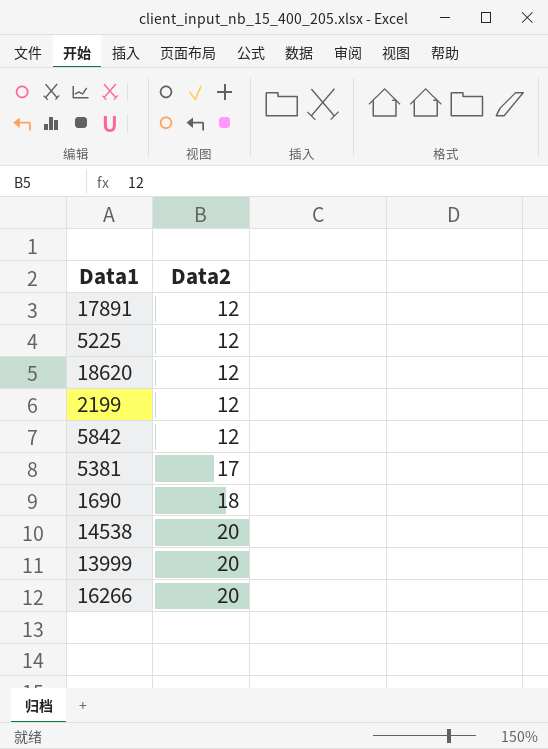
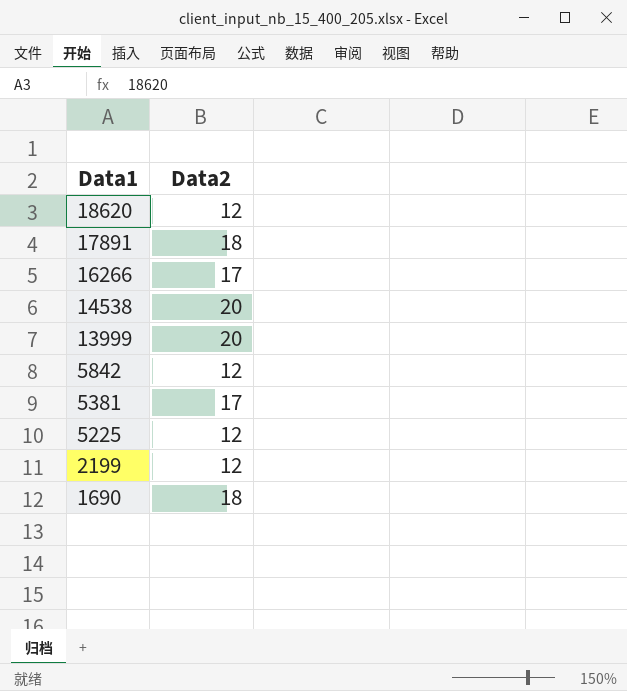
row order: Data2 ascending -> Data1 descending
17891 | Data2: 12 -> 18
16266 | Data2: 20 -> 17

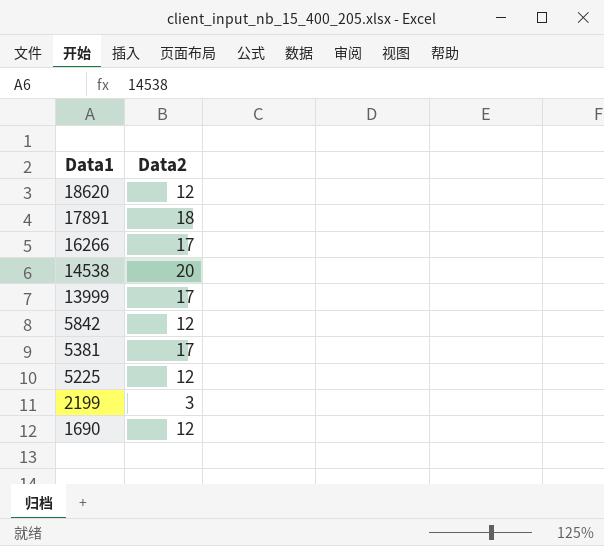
13999 | Data2: 20 -> 17
2199 | Data2: 12 -> 3
1690 | Data2: 18 -> 12

